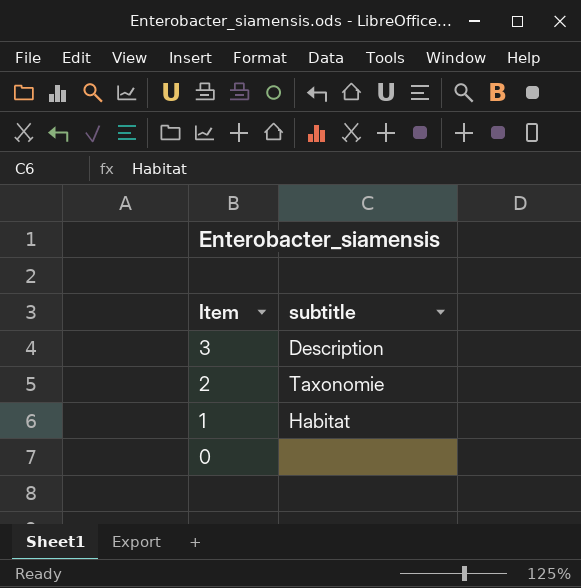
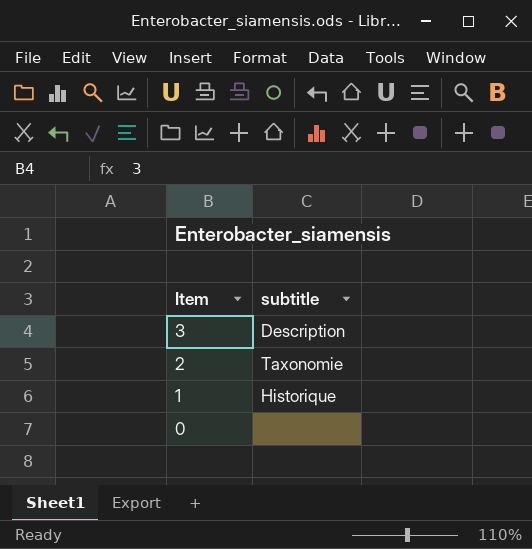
1 | subtitle: Habitat -> Historique

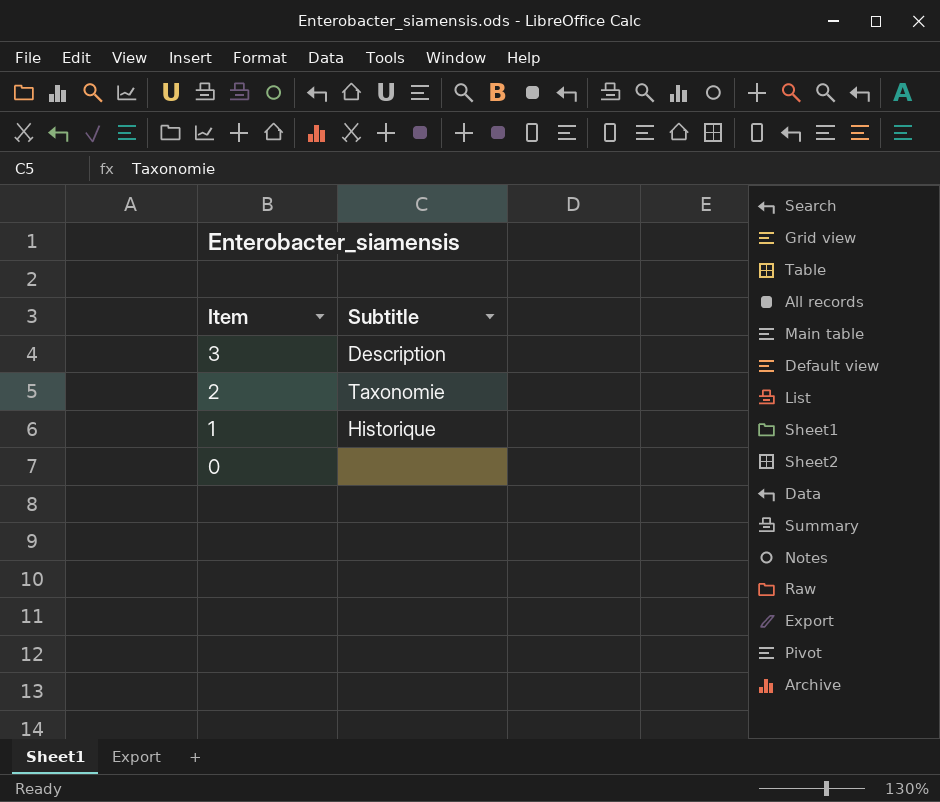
column name: subtitle -> Subtitle

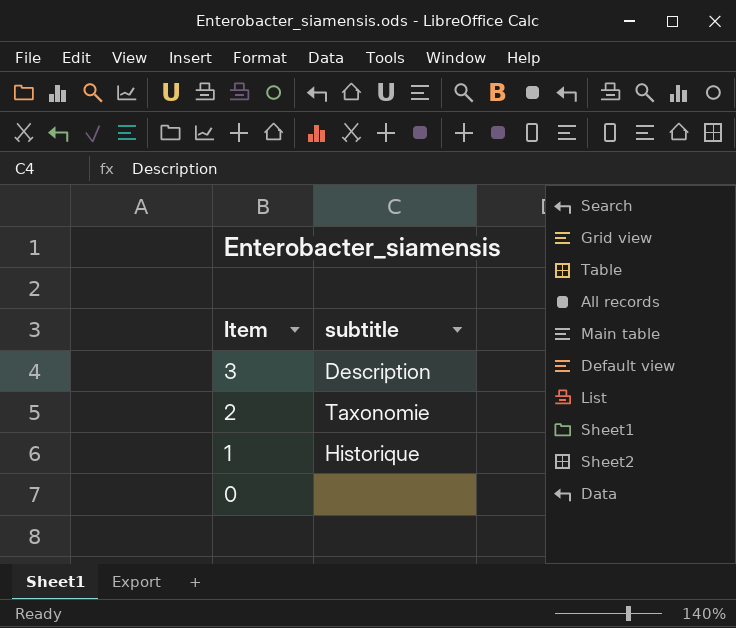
column name: Subtitle -> subtitle

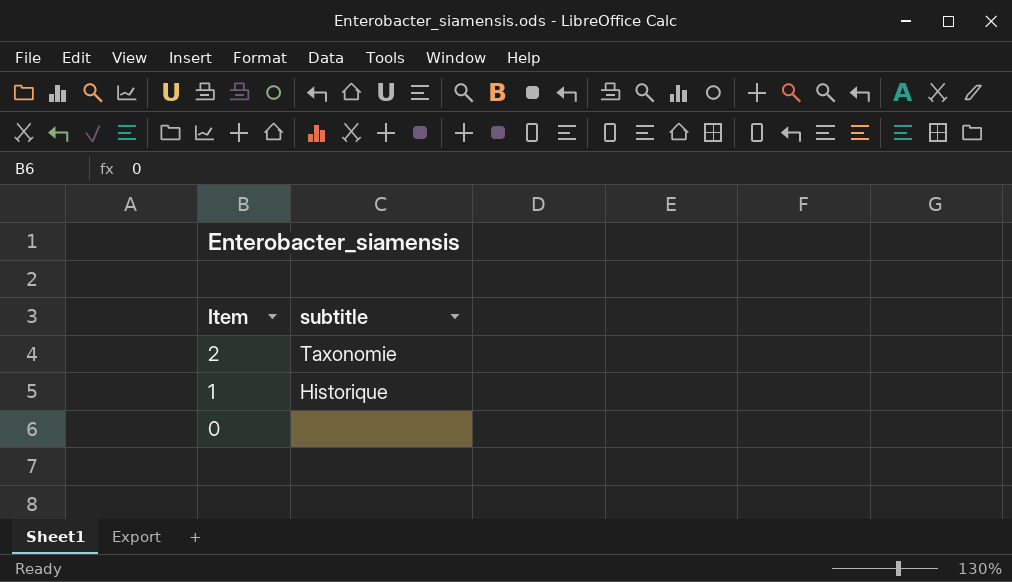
row 3: Description -> none

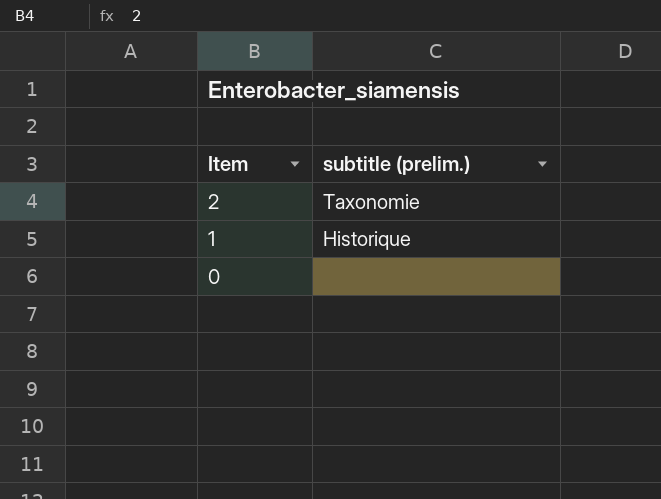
column name: subtitle -> subtitle (prelim.)

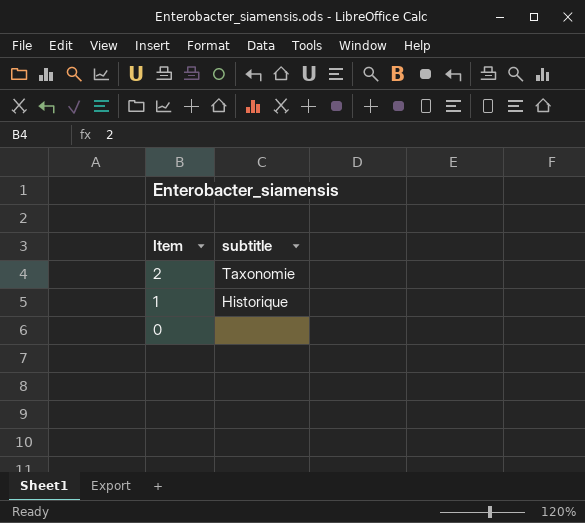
column name: subtitle (prelim.) -> subtitle

